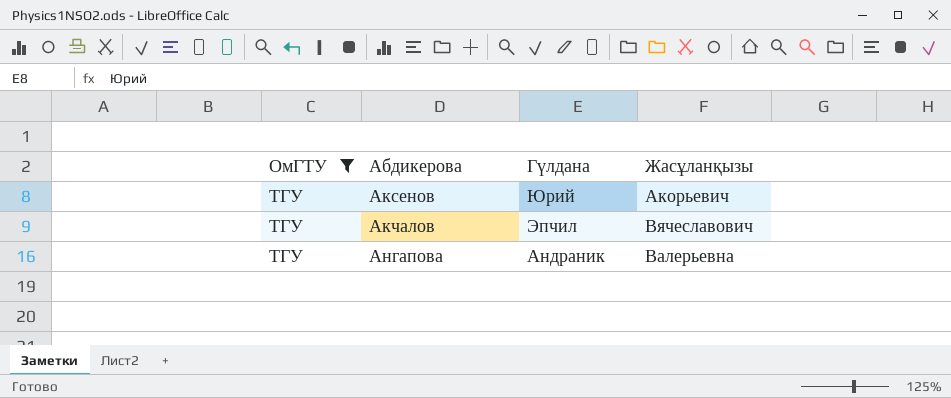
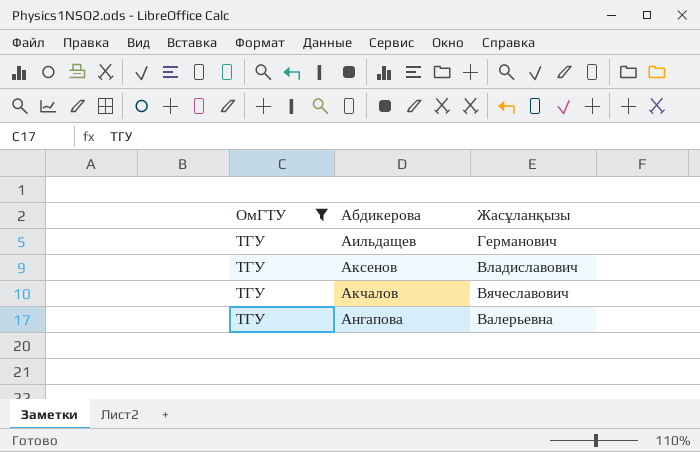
column Гүлдана | position: 3 -> none
row Аильдащев: none -> ТГУ | Германович
Аксенов | Жасұланқызы: Акорьевич -> Владиславович

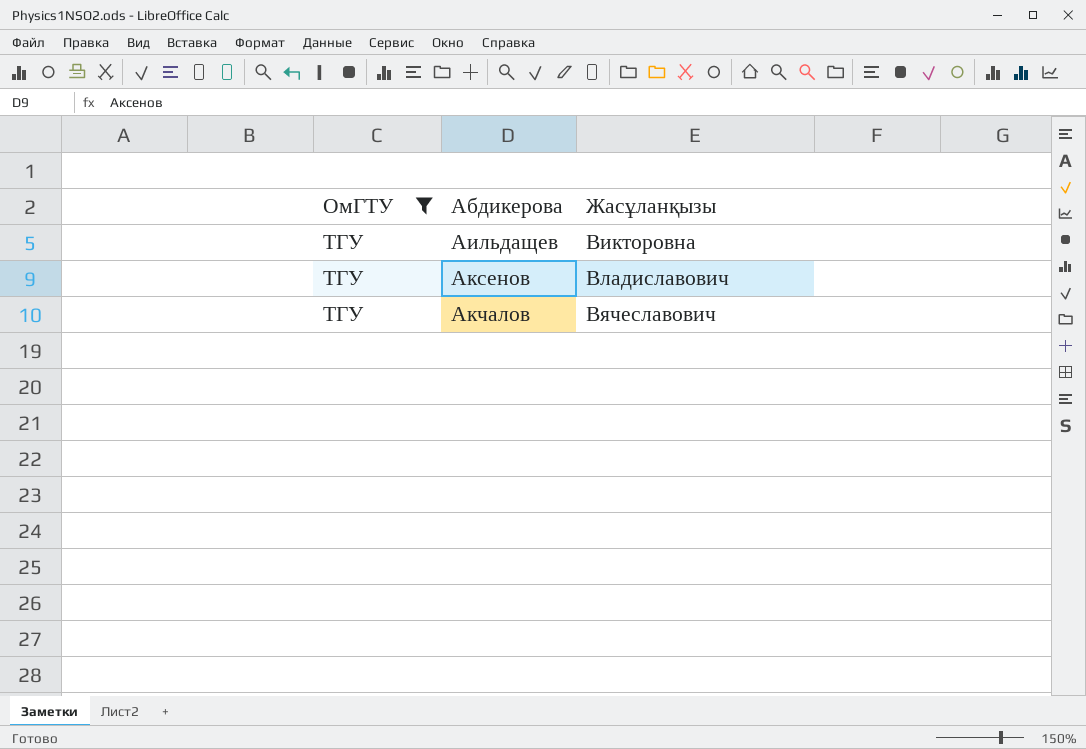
row Ангапова: ТГУ | Валерьевна -> none
Аильдащев | Жасұланқызы: Германович -> Викторовна

